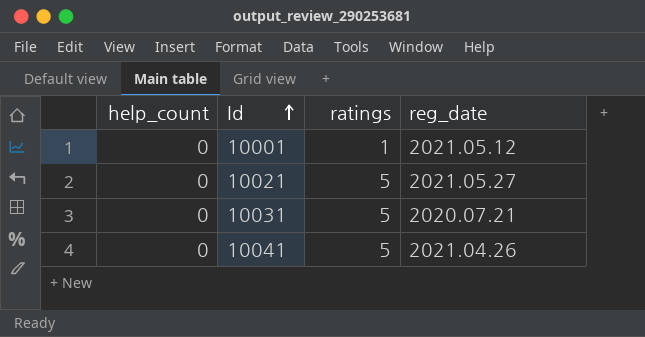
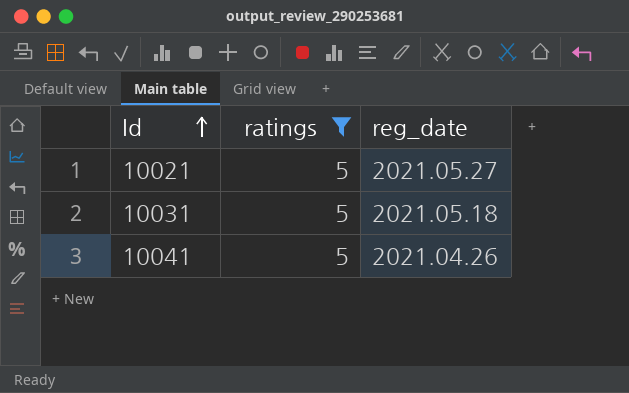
filter: none -> ratings = 5
column help_count | position: 1 -> none
10031 | reg_date: 2020.07.21 -> 2021.05.18

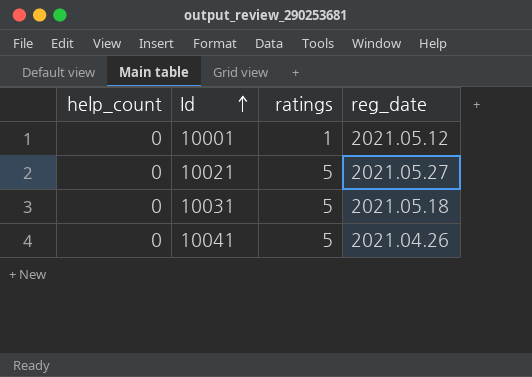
filter: ratings = 5 -> none
column help_count | position: none -> 1

